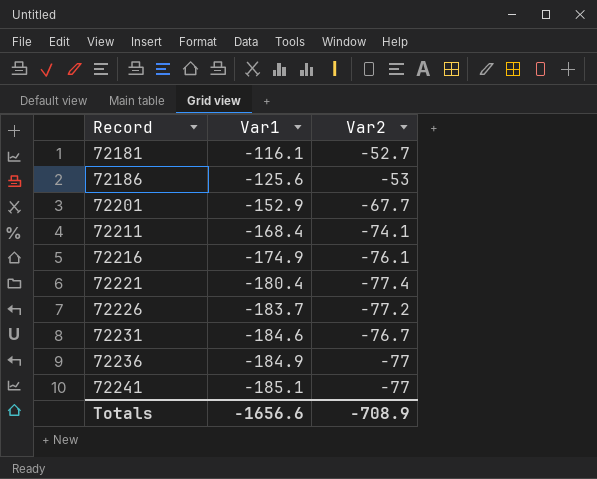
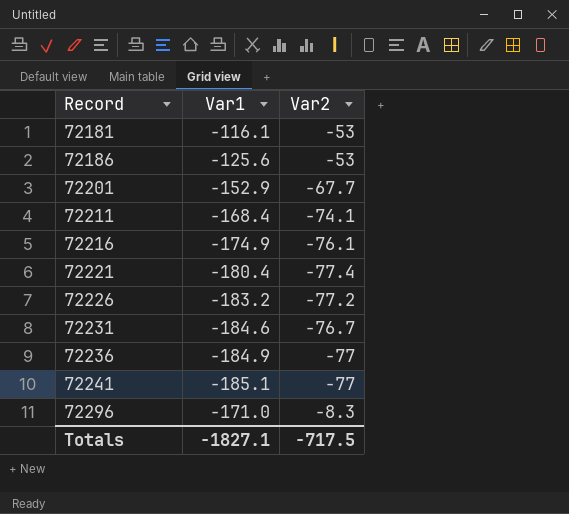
72181 | Var2: -52.7 -> -53
72226 | Var1: -183.7 -> -183.2
row 72296: none -> -171.0 | -8.3
Totals | Var1: -1656.6 -> -1827.1
Totals | Var2: -708.9 -> -717.5

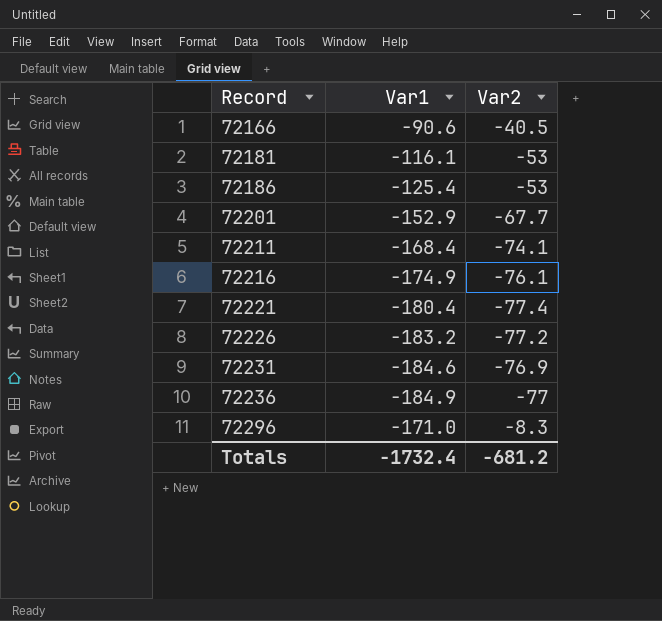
row 72241: -185.1 | -77 -> none
row 72166: none -> -90.6 | -40.5
72186 | Var1: -125.6 -> -125.4
72231 | Var2: -76.7 -> -76.9
Totals | Var1: -1827.1 -> -1732.4
Totals | Var2: -717.5 -> -681.2

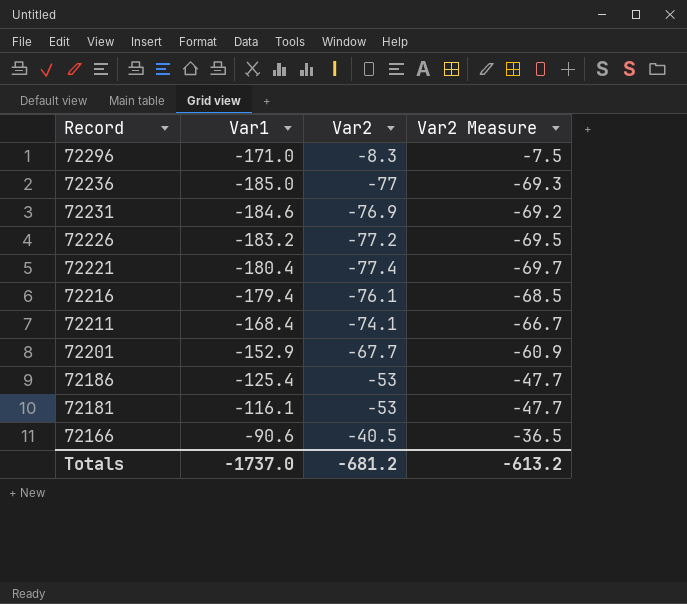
row order: Record ascending -> Record descending
column Var2 Measure | formula: none -> [Var2] * 0.9
72236 | Var1: -184.9 -> -185.0
72216 | Var1: -174.9 -> -179.4
Totals | Var1: -1732.4 -> -1737.0

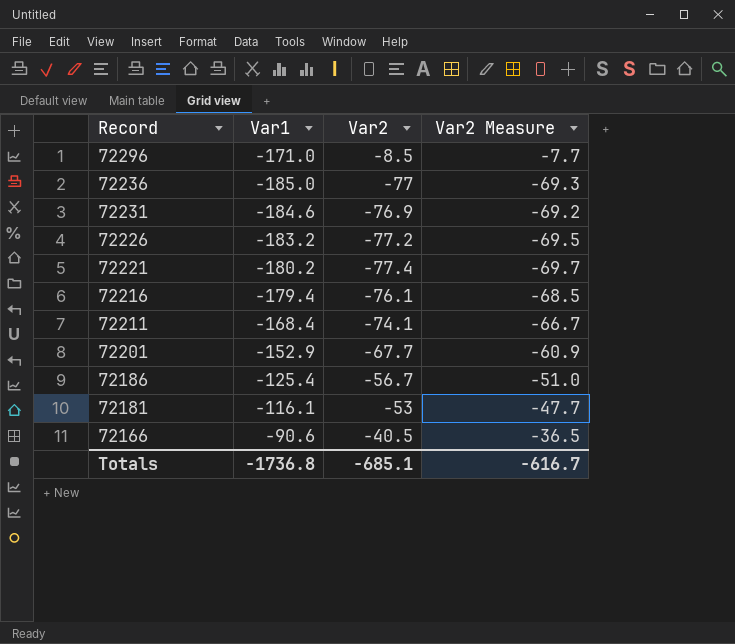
72296 | Var2: -8.3 -> -8.5
72296 | Var2 Measure: -7.5 -> -7.7
72221 | Var1: -180.4 -> -180.2
72186 | Var2: -53 -> -56.7
72186 | Var2 Measure: -47.7 -> -51.0
Totals | Var1: -1737.0 -> -1736.8
Totals | Var2: -681.2 -> -685.1
Totals | Var2 Measure: -613.2 -> -616.7

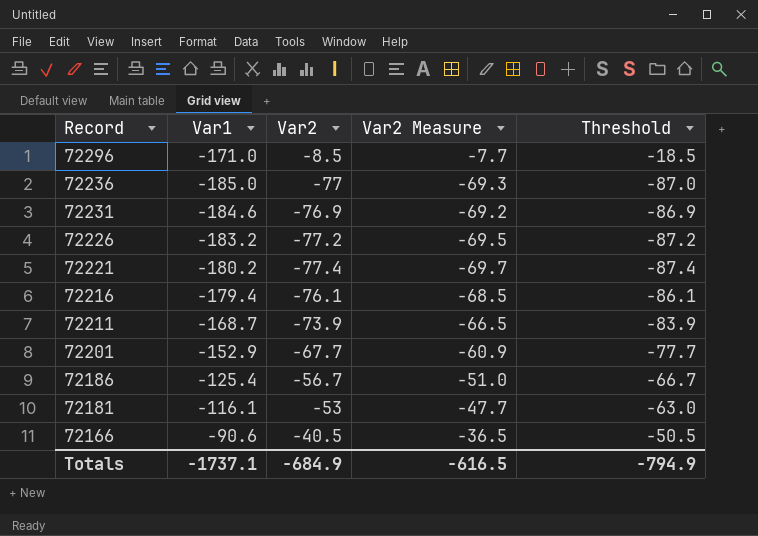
column Threshold | formula: none -> [Var2] - 10
72211 | Var1: -168.4 -> -168.7
72211 | Var2: -74.1 -> -73.9
72211 | Var2 Measure: -66.7 -> -66.5
Totals | Var1: -1736.8 -> -1737.1
Totals | Var2: -685.1 -> -684.9
Totals | Var2 Measure: -616.7 -> -616.5

